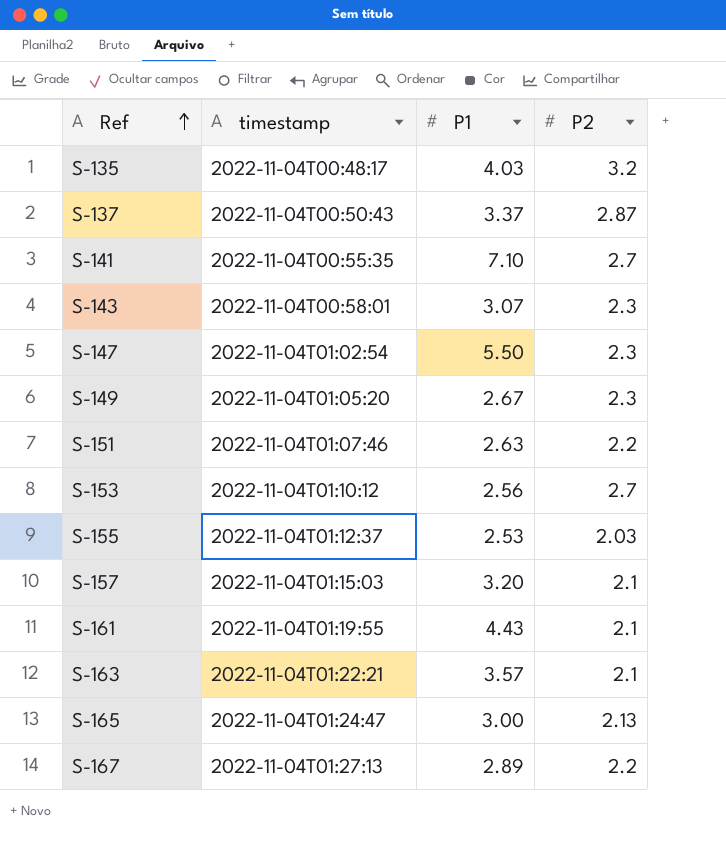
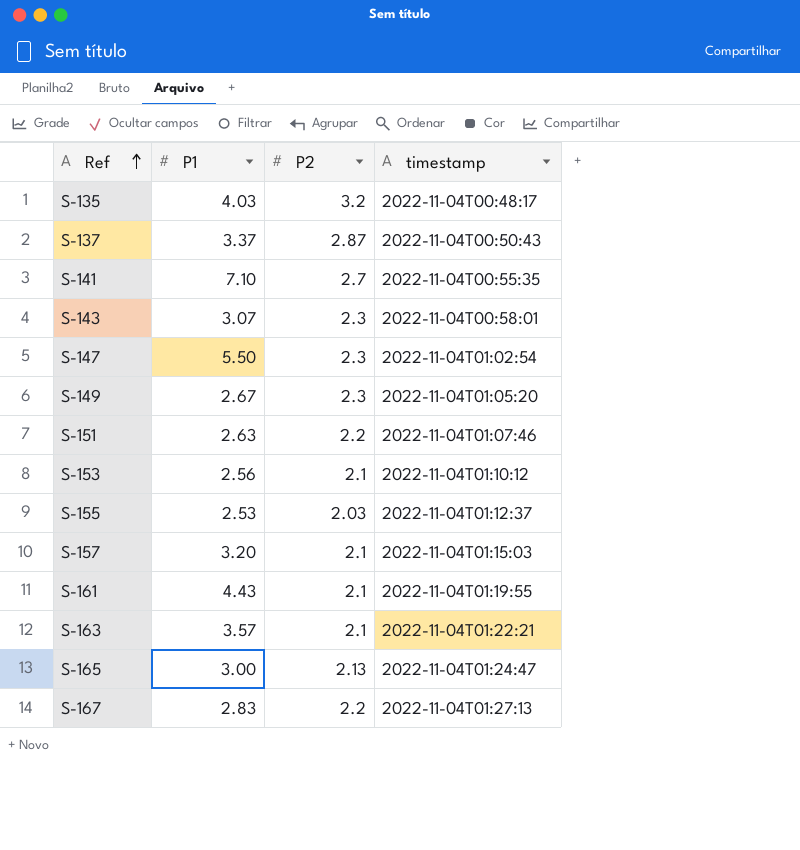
column timestamp | position: 2 -> 4
S-153 | P2: 2.7 -> 2.1
S-167 | P1: 2.89 -> 2.83

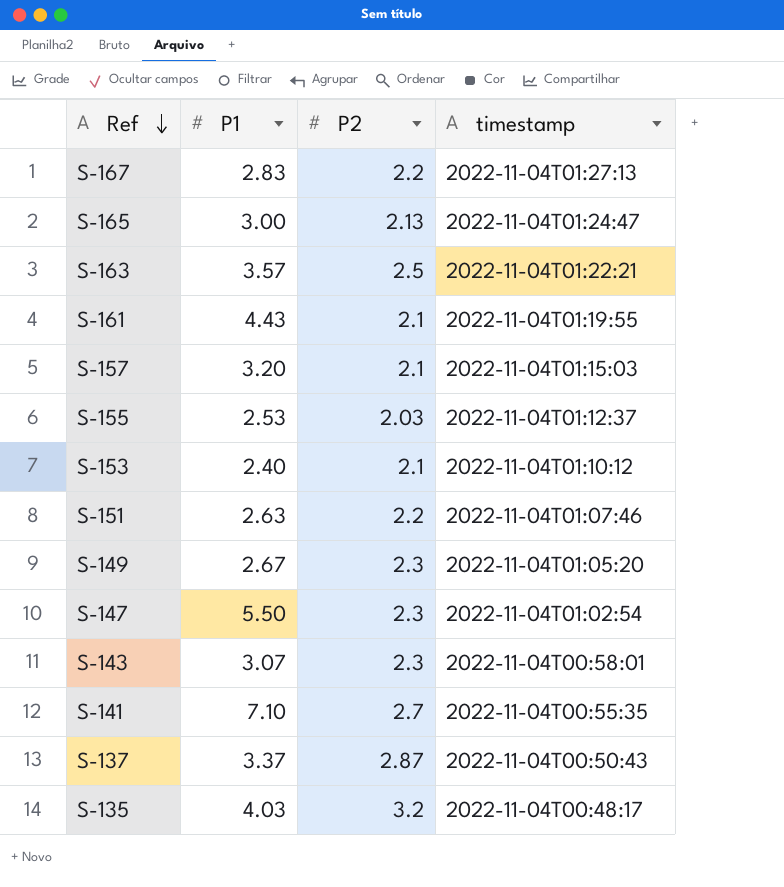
row order: Ref ascending -> Ref descending
S-163 | P2: 2.1 -> 2.5
S-153 | P1: 2.56 -> 2.40

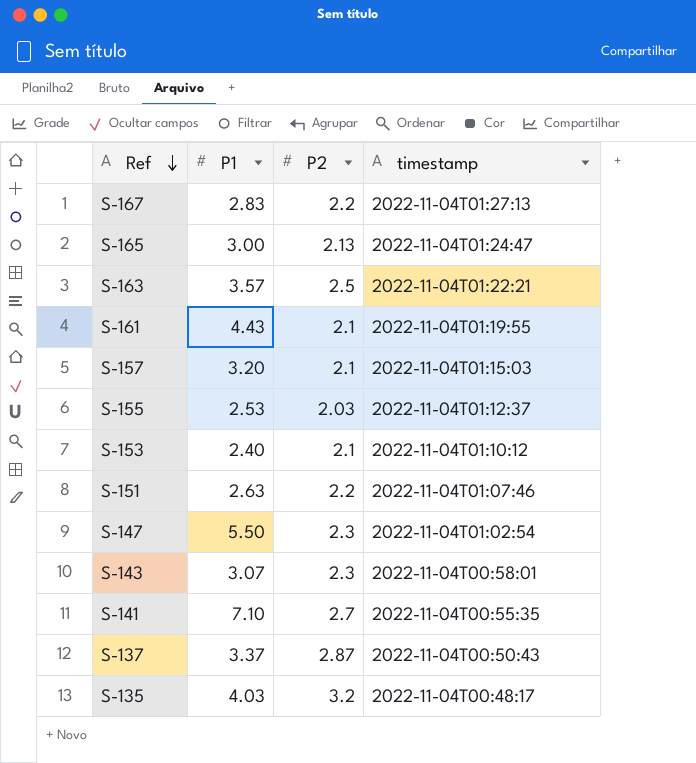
row S-149: 2.67 | 2.3 | 2022-11-04T01:05:20 -> none

